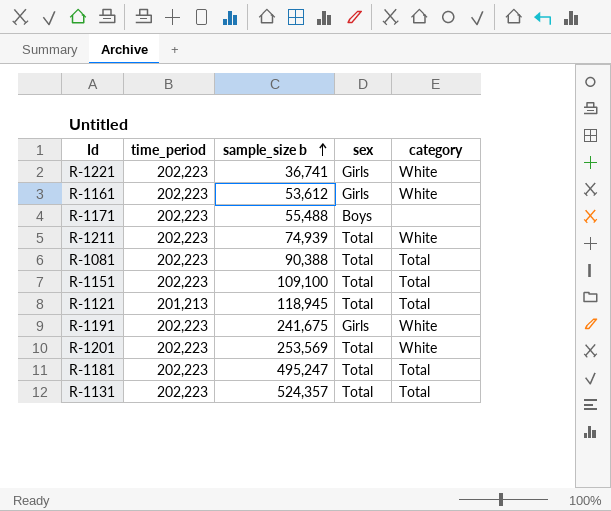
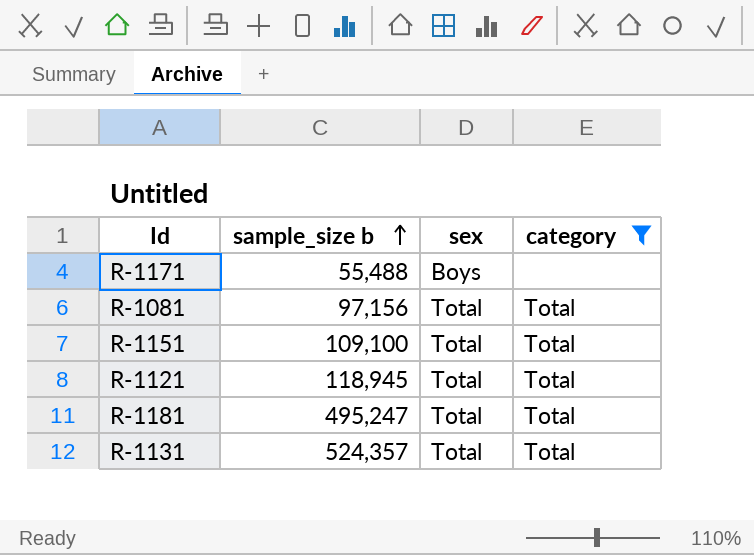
filter: none -> category != White
column time_period | position: 2 -> none
R-1081 | sample_size b: 90,388 -> 97,156

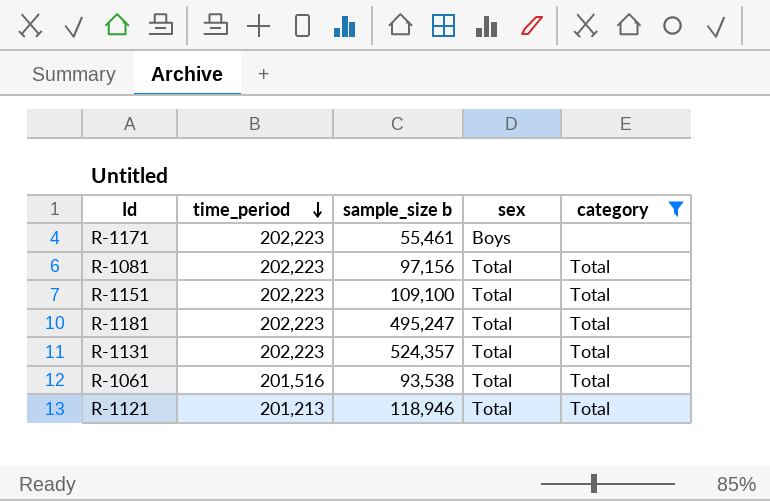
row order: sample_size b ascending -> time_period descending
column time_period | position: none -> 2
R-1171 | sample_size b: 55,488 -> 55,461
row R-1061: none -> 201,516 | 93,538 | Total | Total
R-1121 | sample_size b: 118,945 -> 118,946

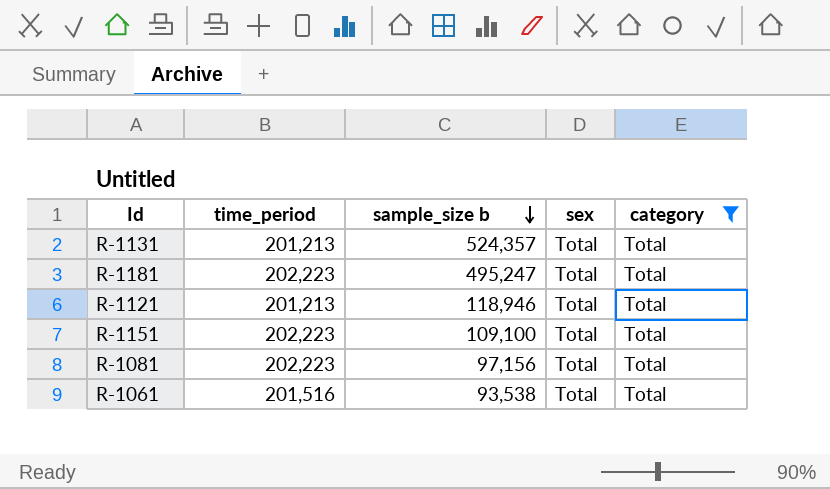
row order: time_period descending -> sample_size b descending
row R-1171: 202,223 | 55,461 | Boys | none -> none
R-1131 | time_period: 202,223 -> 201,213

